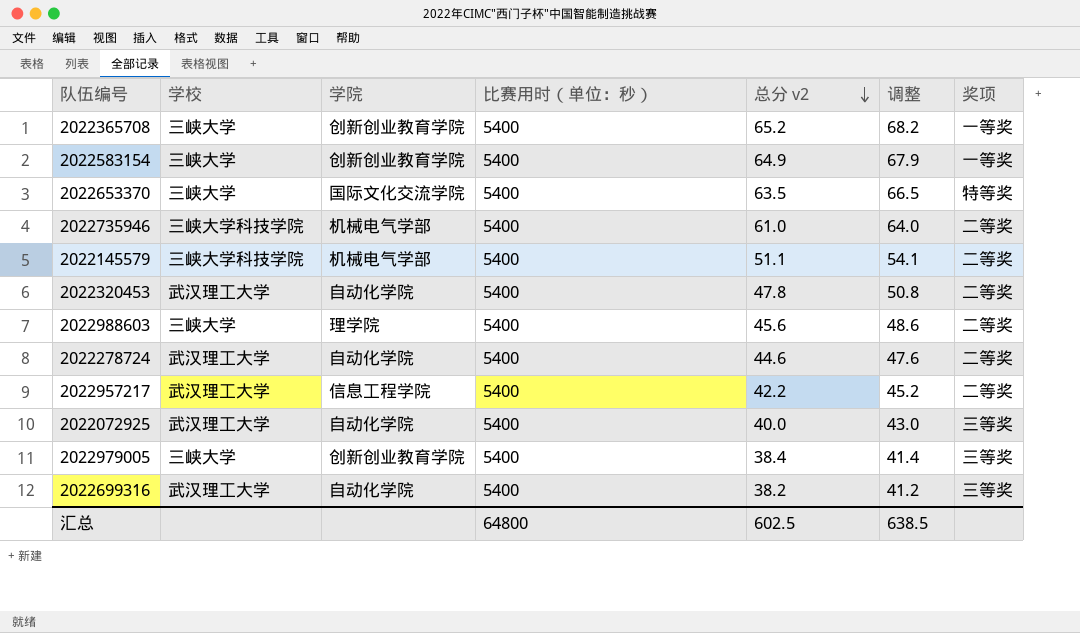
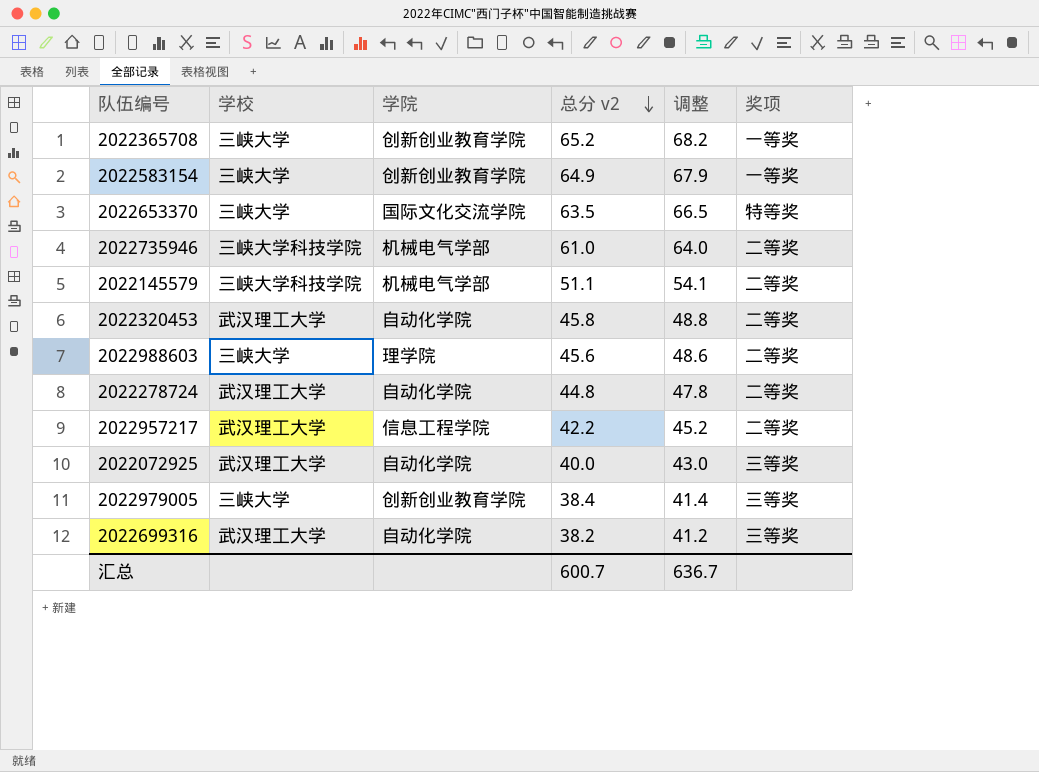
column 比赛用时（单位：秒） | position: 4 -> none
2022320453 | 总分 v2: 47.8 -> 45.8
2022320453 | 调整: 50.8 -> 48.8
2022278724 | 总分 v2: 44.6 -> 44.8
2022278724 | 调整: 47.6 -> 47.8
汇总 | 总分 v2: 602.5 -> 600.7
汇总 | 调整: 638.5 -> 636.7

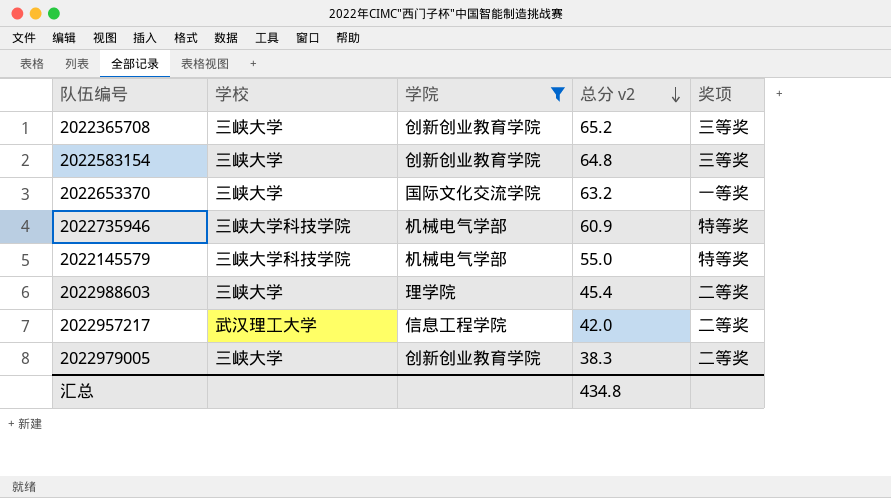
filter: none -> 学院 != 自动化学院
column 调整 | formula: [总分 v2] + 3 -> none
2022365708 | 奖项: 一等奖 -> 三等奖
2022583154 | 总分 v2: 64.9 -> 64.8
2022583154 | 奖项: 一等奖 -> 三等奖
2022653370 | 总分 v2: 63.5 -> 63.2
2022653370 | 奖项: 特等奖 -> 一等奖
2022735946 | 总分 v2: 61.0 -> 60.9
2022735946 | 奖项: 二等奖 -> 特等奖
2022145579 | 总分 v2: 51.1 -> 55.0
2022145579 | 奖项: 二等奖 -> 特等奖
2022988603 | 总分 v2: 45.6 -> 45.4
2022957217 | 总分 v2: 42.2 -> 42.0
2022979005 | 总分 v2: 38.4 -> 38.3
2022979005 | 奖项: 三等奖 -> 二等奖
汇总 | 总分 v2: 600.7 -> 434.8

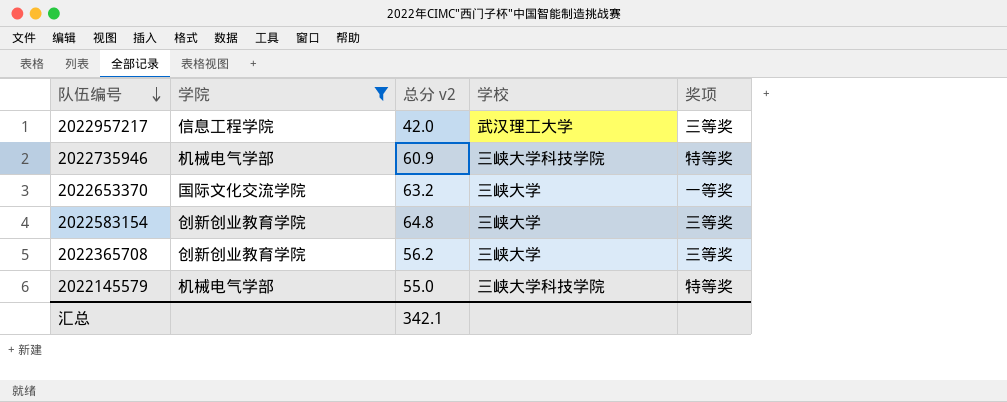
row order: 总分 v2 descending -> 队伍编号 descending
column 学校 | position: 2 -> 4
row 2022988603: 三峡大学 | 理学院 | 45.4 | 二等奖 -> none
row 2022979005: 三峡大学 | 创新创业教育学院 | 38.3 | 二等奖 -> none
2022957217 | 奖项: 二等奖 -> 三等奖
2022365708 | 总分 v2: 65.2 -> 56.2
汇总 | 总分 v2: 434.8 -> 342.1

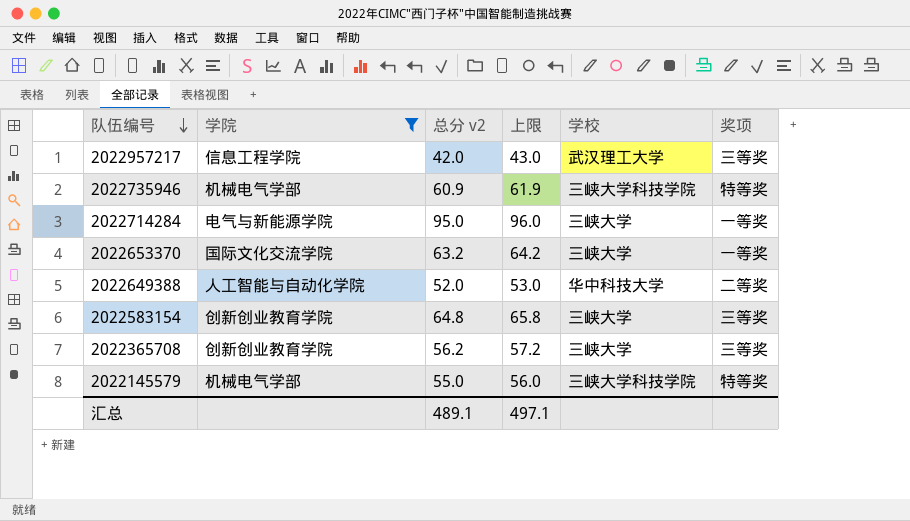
column 上限 | formula: none -> [总分 v2] + 1
row 2022714284: none -> 电气与新能源学院 | 95.0 | 96.0 | 三峡大学 | 一等奖
row 2022649388: none -> 人工智能与自动化学院 | 52.0 | 53.0 | 华中科技大学 | 二等奖
汇总 | 总分 v2: 342.1 -> 489.1

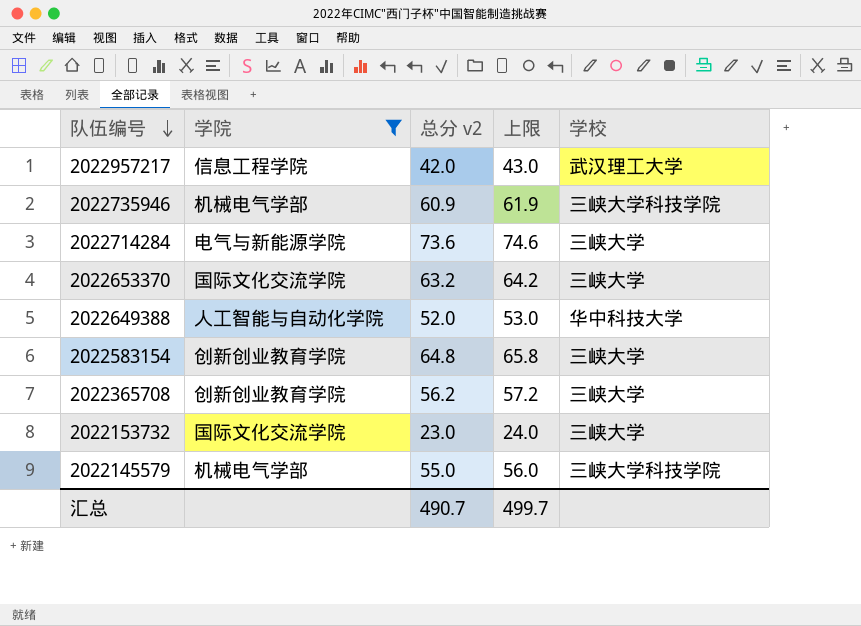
column 奖项 | position: 6 -> none
2022714284 | 总分 v2: 95.0 -> 73.6
2022714284 | 上限: 96.0 -> 74.6
row 2022153732: none -> 国际文化交流学院 | 23.0 | 24.0 | 三峡大学
汇总 | 总分 v2: 489.1 -> 490.7
汇总 | 上限: 497.1 -> 499.7

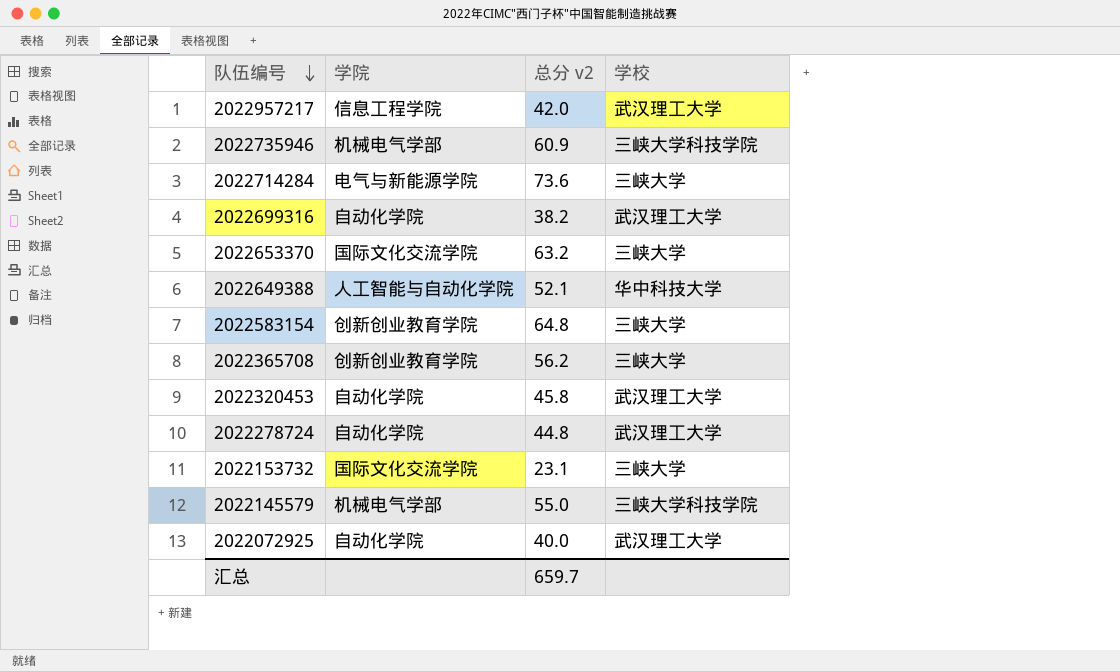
filter: 学院 != 自动化学院 -> none
column 上限 | formula: [总分 v2] + 1 -> none
2022649388 | 总分 v2: 52.0 -> 52.1
2022153732 | 总分 v2: 23.0 -> 23.1
汇总 | 总分 v2: 490.7 -> 659.7

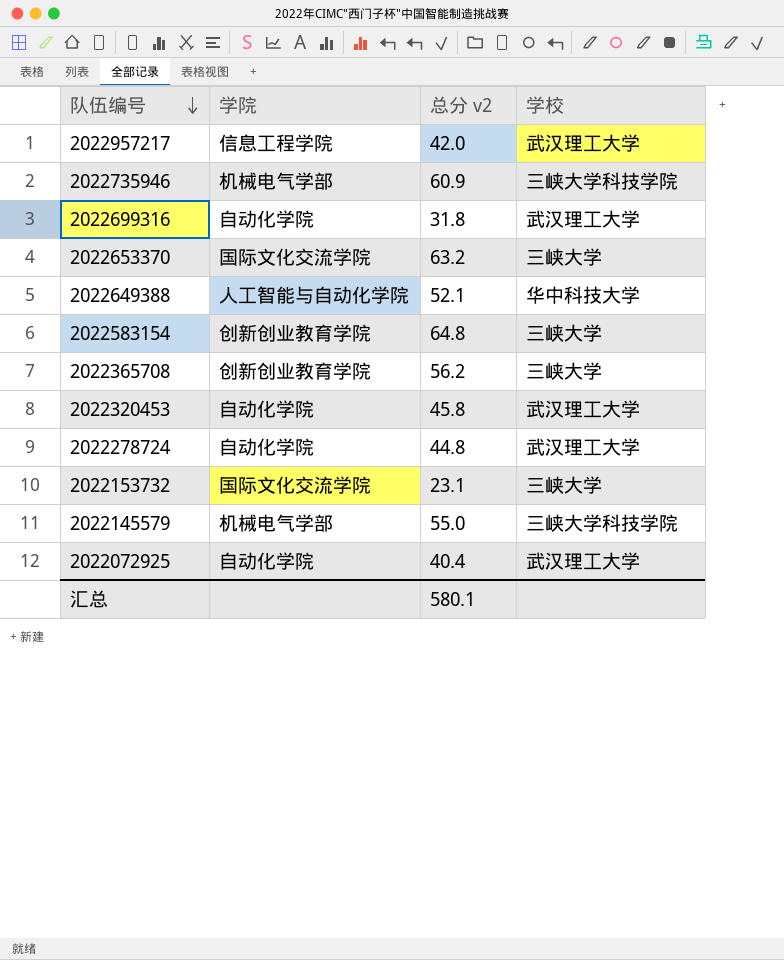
row 2022714284: 电气与新能源学院 | 73.6 | 三峡大学 -> none
2022699316 | 总分 v2: 38.2 -> 31.8
2022072925 | 总分 v2: 40.0 -> 40.4
汇总 | 总分 v2: 659.7 -> 580.1

